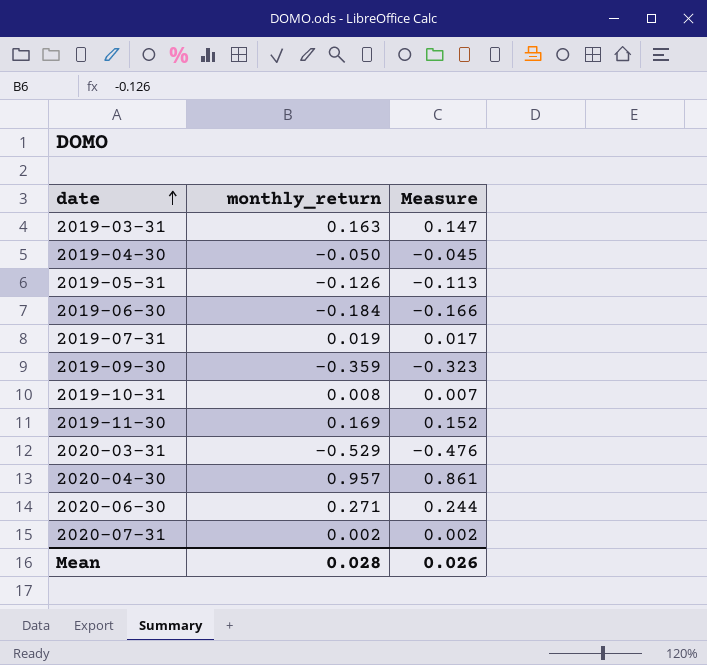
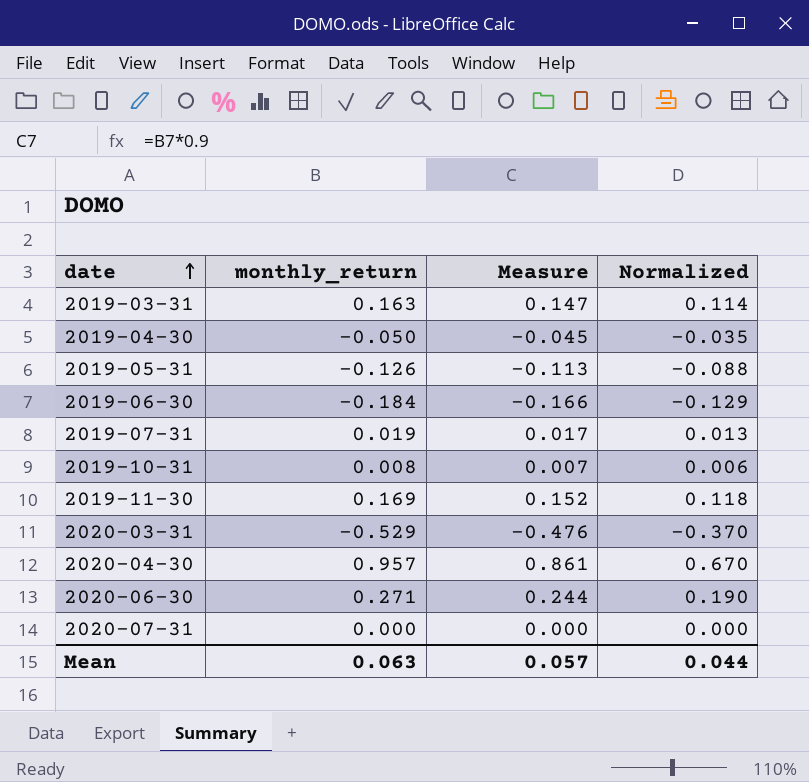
column Normalized | formula: none -> [monthly_return] * 0.7
row 2019-09-30: -0.359 | -0.323 -> none
2020-07-31 | monthly_return: 0.002 -> 0.000
2020-07-31 | Measure: 0.002 -> 0.000
Mean | monthly_return: 0.028 -> 0.063
Mean | Measure: 0.026 -> 0.057

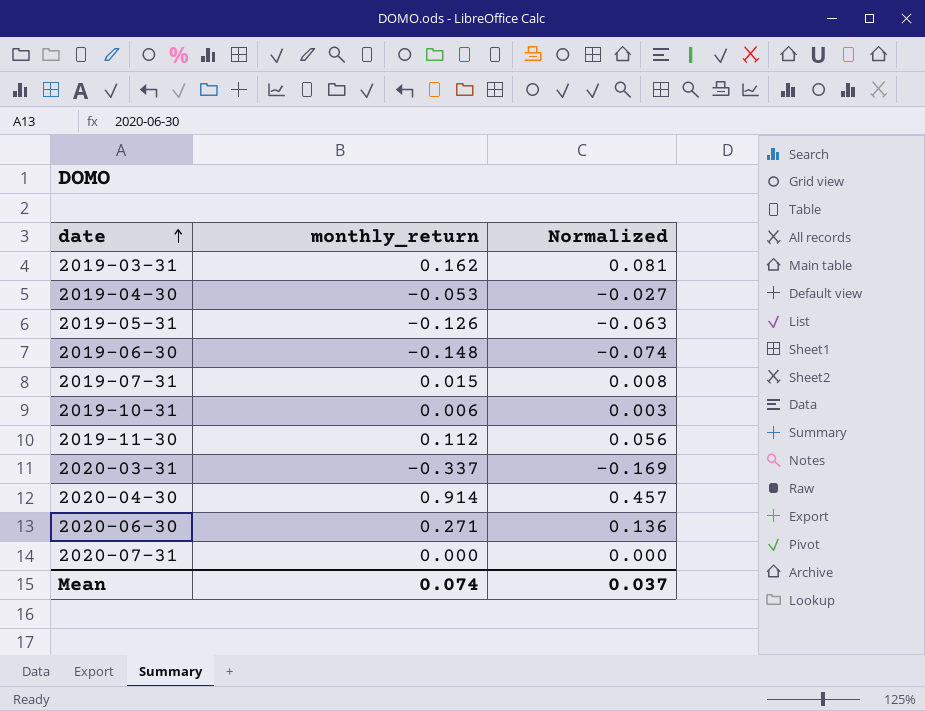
column Measure | formula: [monthly_return] * 0.9 -> none
column Normalized | formula: [monthly_return] * 0.7 -> [monthly_return] * 0.5
2019-03-31 | monthly_return: 0.163 -> 0.162
2019-04-30 | monthly_return: -0.050 -> -0.053
2019-06-30 | monthly_return: -0.184 -> -0.148
2019-07-31 | monthly_return: 0.019 -> 0.015
2019-10-31 | monthly_return: 0.008 -> 0.006
2019-11-30 | monthly_return: 0.169 -> 0.112
2020-03-31 | monthly_return: -0.529 -> -0.337
2020-04-30 | monthly_return: 0.957 -> 0.914
Mean | monthly_return: 0.063 -> 0.074
Mean | Normalized: 0.044 -> 0.037

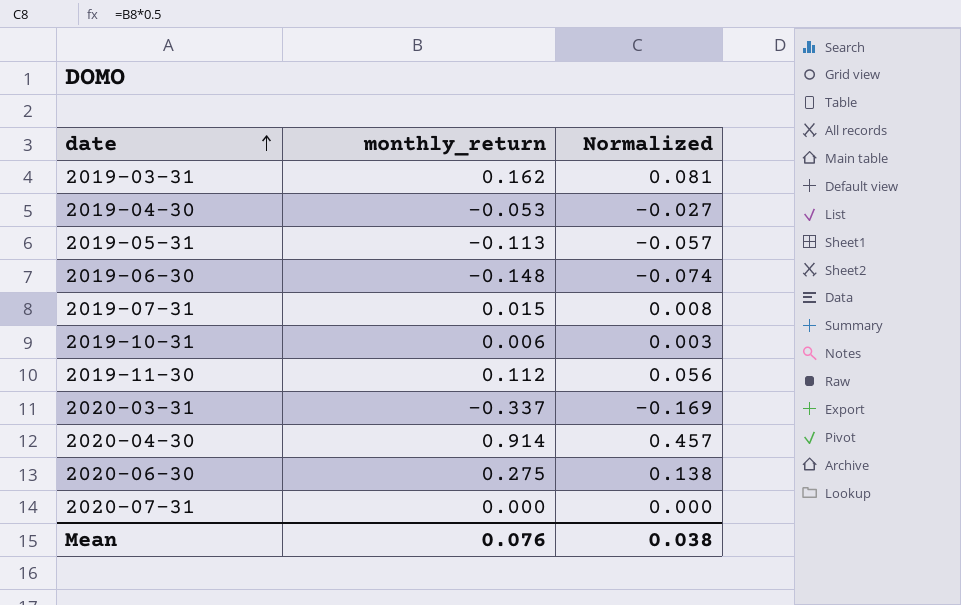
2019-05-31 | monthly_return: -0.126 -> -0.113
2019-05-31 | Normalized: -0.063 -> -0.057
2020-06-30 | monthly_return: 0.271 -> 0.275
2020-06-30 | Normalized: 0.136 -> 0.138
Mean | monthly_return: 0.074 -> 0.076
Mean | Normalized: 0.037 -> 0.038

